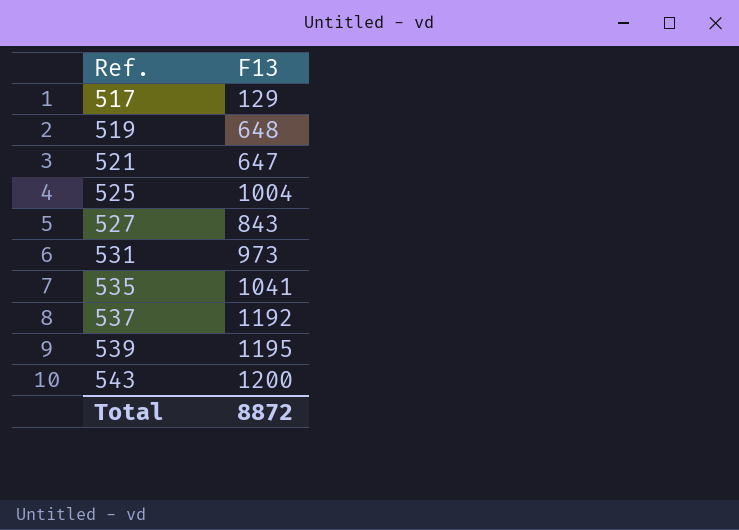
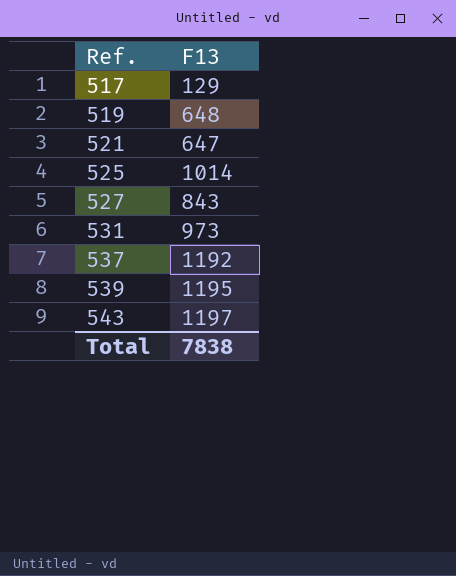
row 535: 1041 -> none
525 | F13: 1004 -> 1014
543 | F13: 1200 -> 1197
Total | F13: 8872 -> 7838

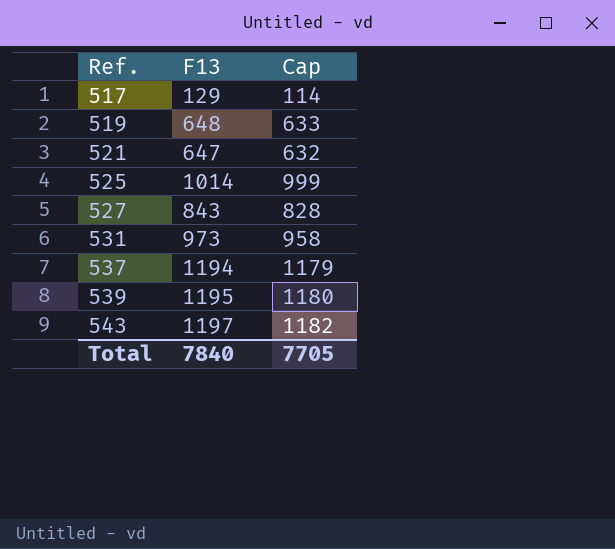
column Cap | formula: none -> [F13] - 15
537 | F13: 1192 -> 1194
Total | F13: 7838 -> 7840

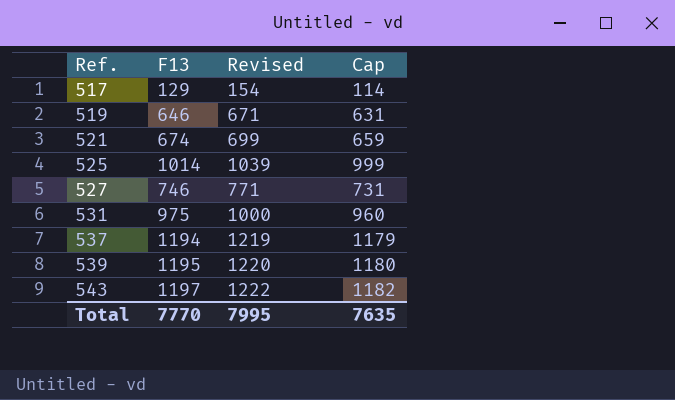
column Revised | formula: none -> [F13] + 25
519 | F13: 648 -> 646
519 | Cap: 633 -> 631
521 | F13: 647 -> 674
521 | Cap: 632 -> 659
527 | F13: 843 -> 746
527 | Cap: 828 -> 731
531 | F13: 973 -> 975
531 | Cap: 958 -> 960
Total | F13: 7840 -> 7770
Total | Cap: 7705 -> 7635

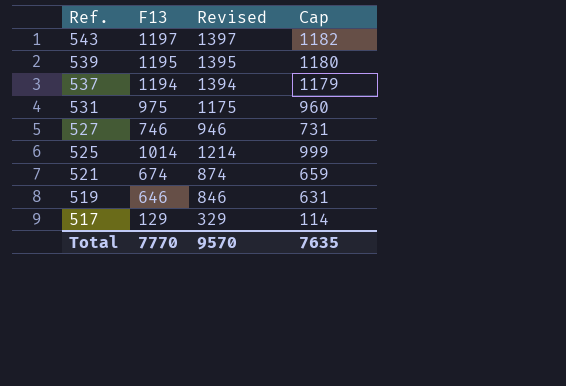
row order: Ref. ascending -> Ref. descending
column Revised | formula: [F13] + 25 -> [F13] + 200
Total | Revised: 7995 -> 9570

